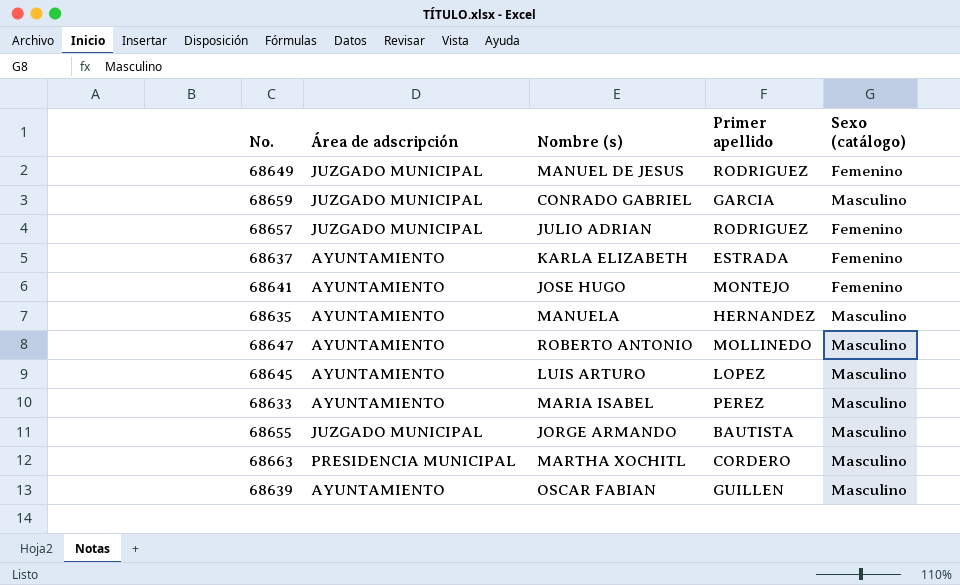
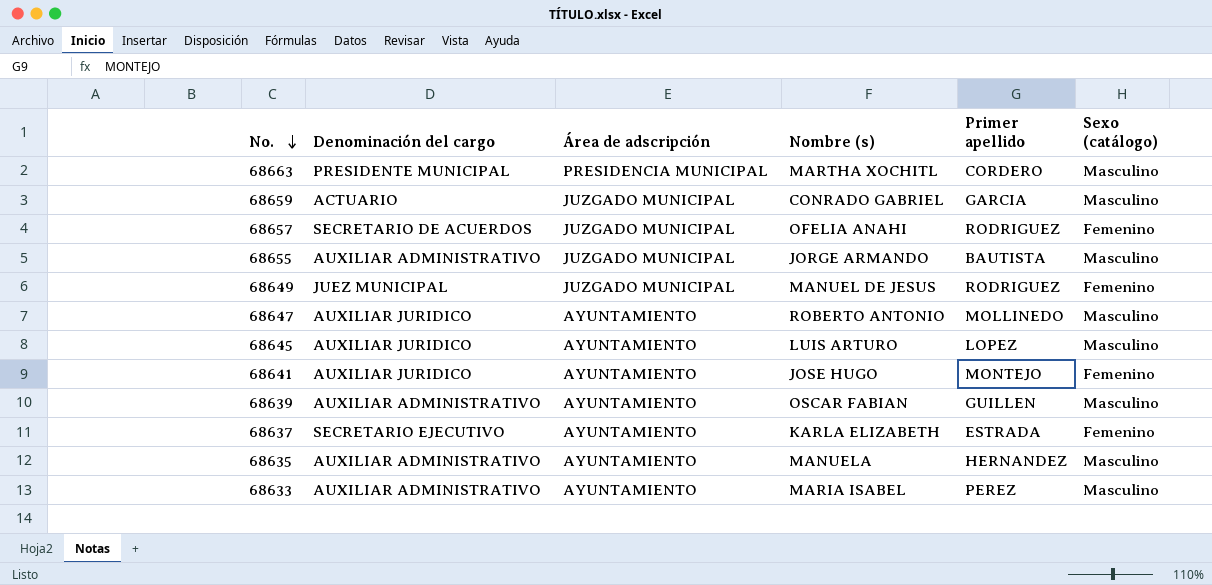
row order: none -> No. descending
column Denominación del cargo | position: none -> 2
68657 | Nombre (s): JULIO ADRIAN -> OFELIA ANAHI

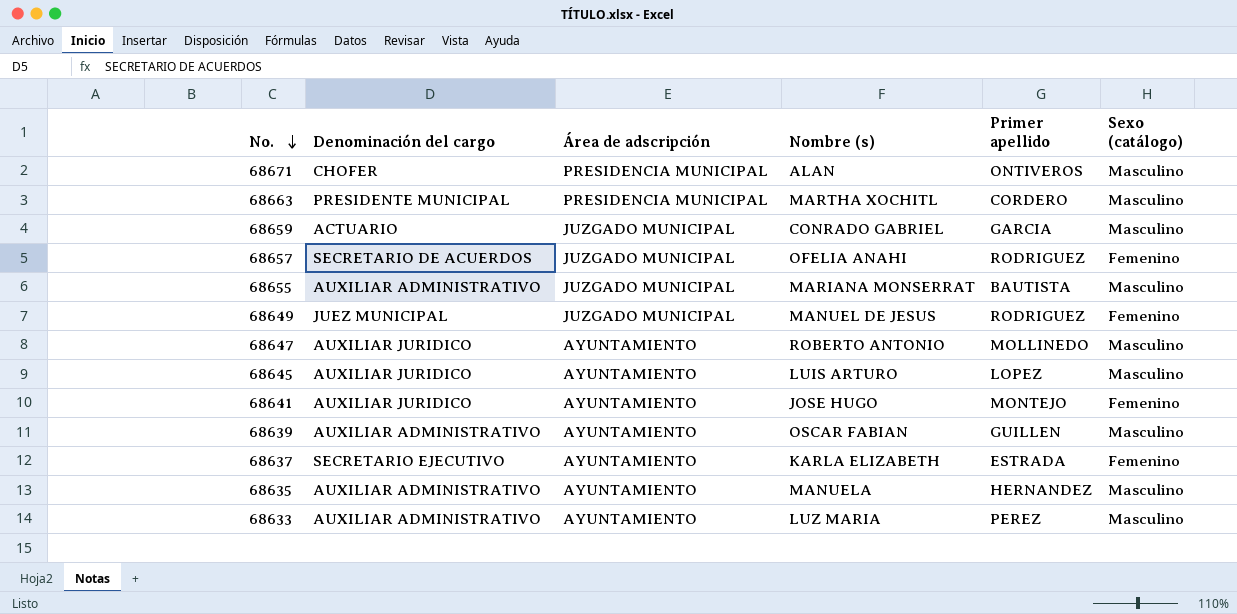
row 68671: none -> CHOFER | PRESIDENCIA MUNICIPAL | ALAN | ONTIVEROS | Masculino
68655 | Nombre (s): JORGE ARMANDO -> MARIANA MONSERRAT
68633 | Nombre (s): MARIA ISABEL -> LUZ MARIA

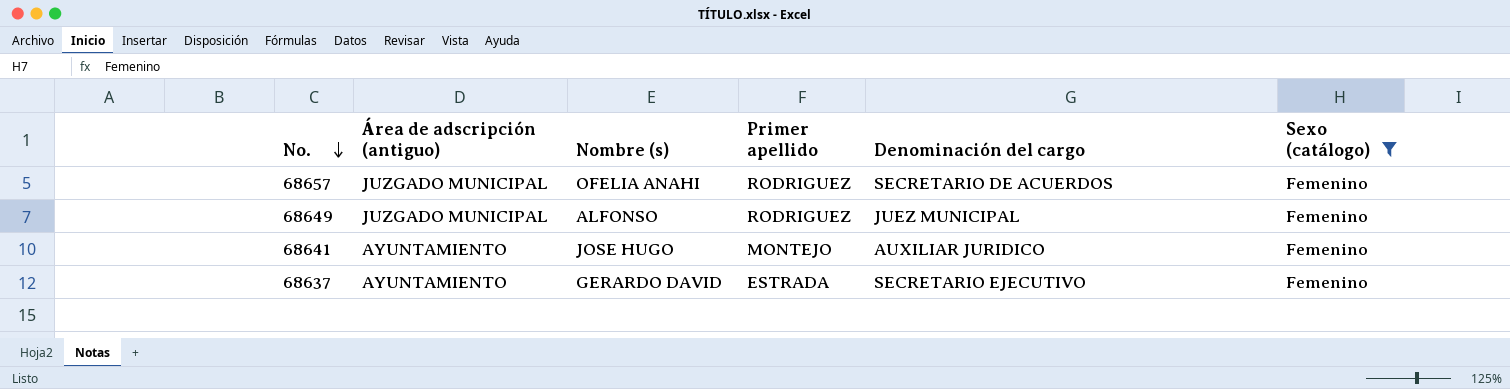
filter: none -> Sexo (catálogo) = Femenino
column name: Área de adscripción -> Área de adscripción (antiguo)
column Denominación del cargo | position: 2 -> 5
68649 | Nombre (s): MANUEL DE JESUS -> ALFONSO
68637 | Nombre (s): KARLA ELIZABETH -> GERARDO DAVID

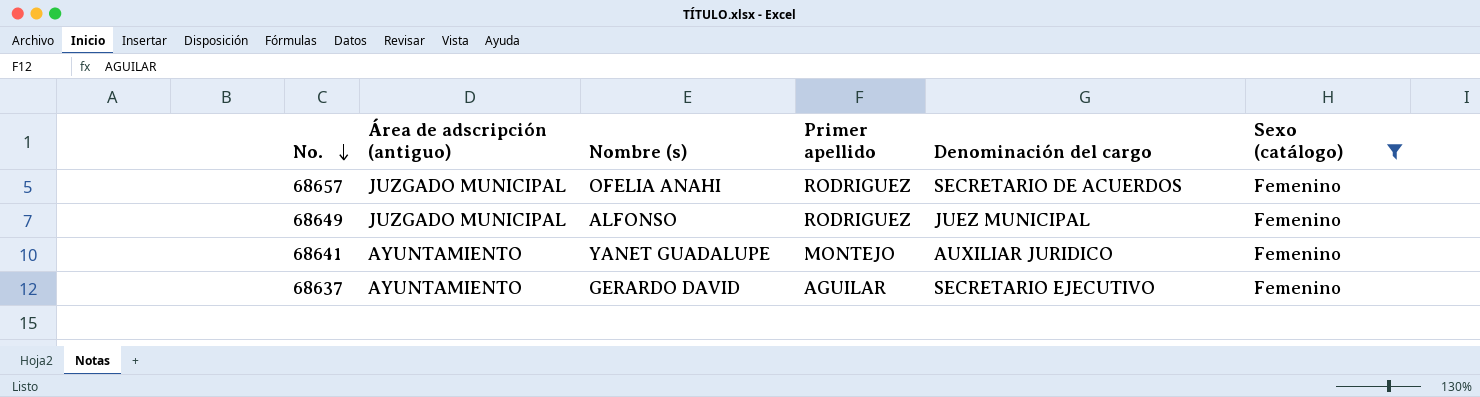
68641 | Nombre (s): JOSE HUGO -> YANET GUADALUPE
68637 | Primer apellido: ESTRADA -> AGUILAR

